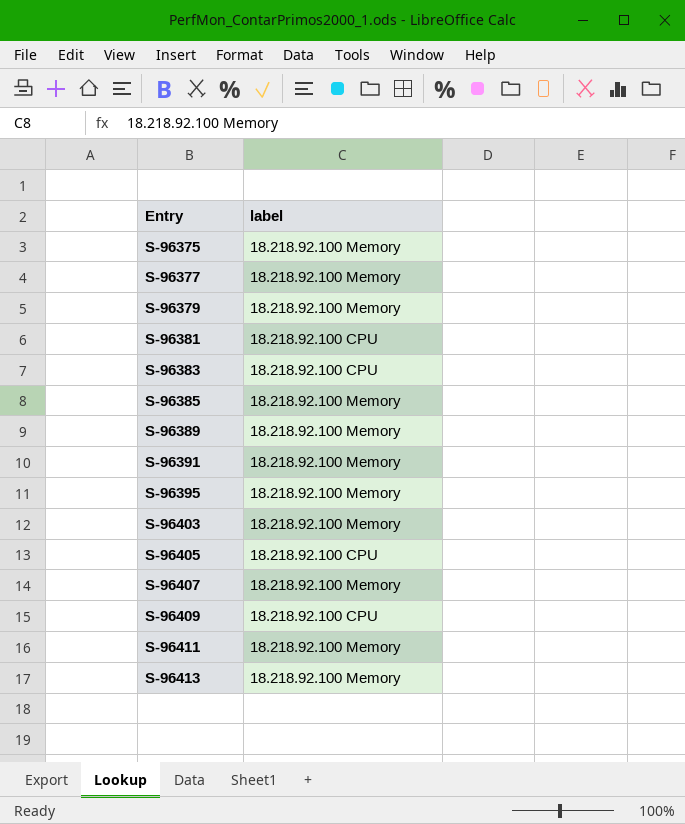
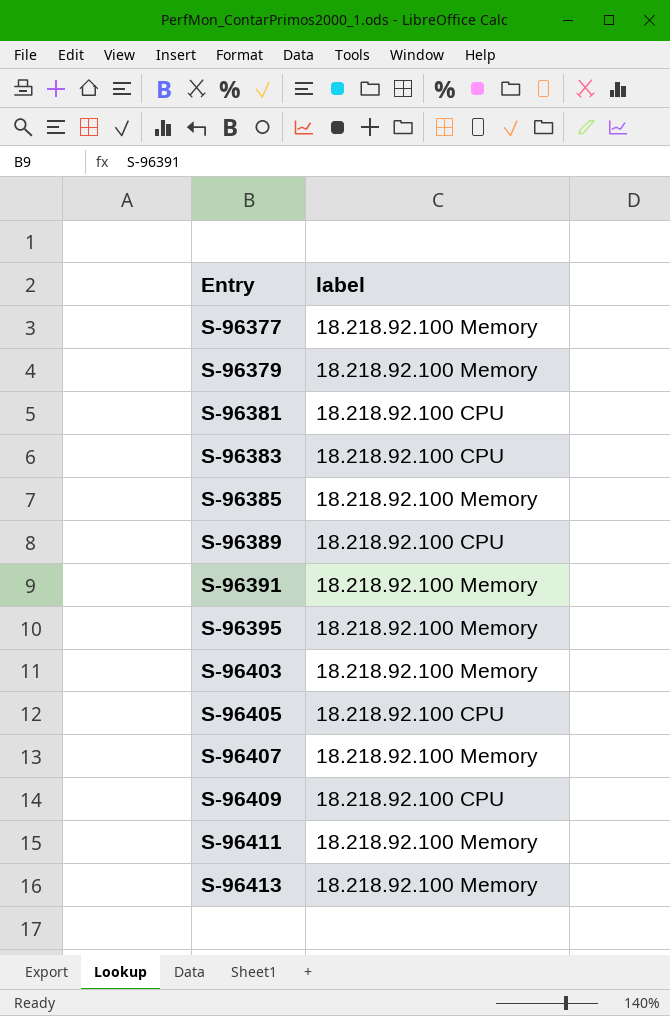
row S-96375: 18.218.92.100 Memory -> none
S-96389 | label: 18.218.92.100 Memory -> 18.218.92.100 CPU

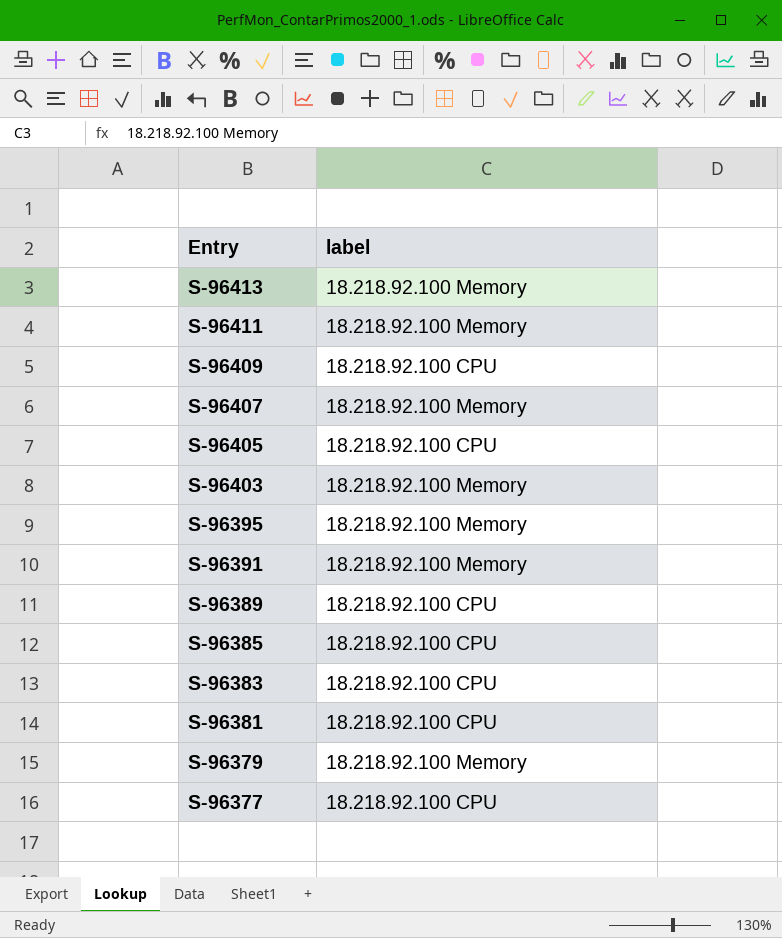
row order: Entry ascending -> Entry descending
S-96385 | label: 18.218.92.100 Memory -> 18.218.92.100 CPU
S-96377 | label: 18.218.92.100 Memory -> 18.218.92.100 CPU

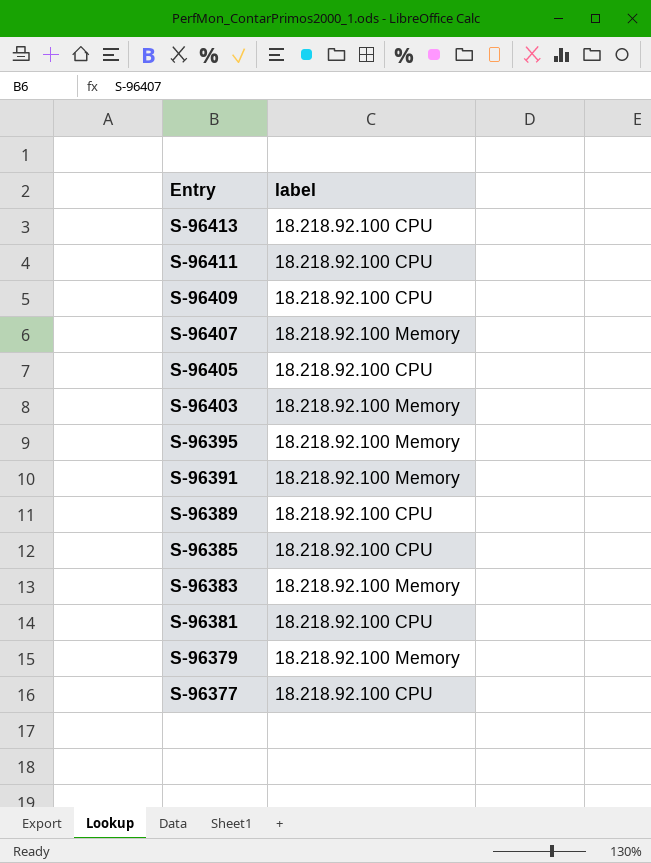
S-96413 | label: 18.218.92.100 Memory -> 18.218.92.100 CPU
S-96411 | label: 18.218.92.100 Memory -> 18.218.92.100 CPU
S-96383 | label: 18.218.92.100 CPU -> 18.218.92.100 Memory

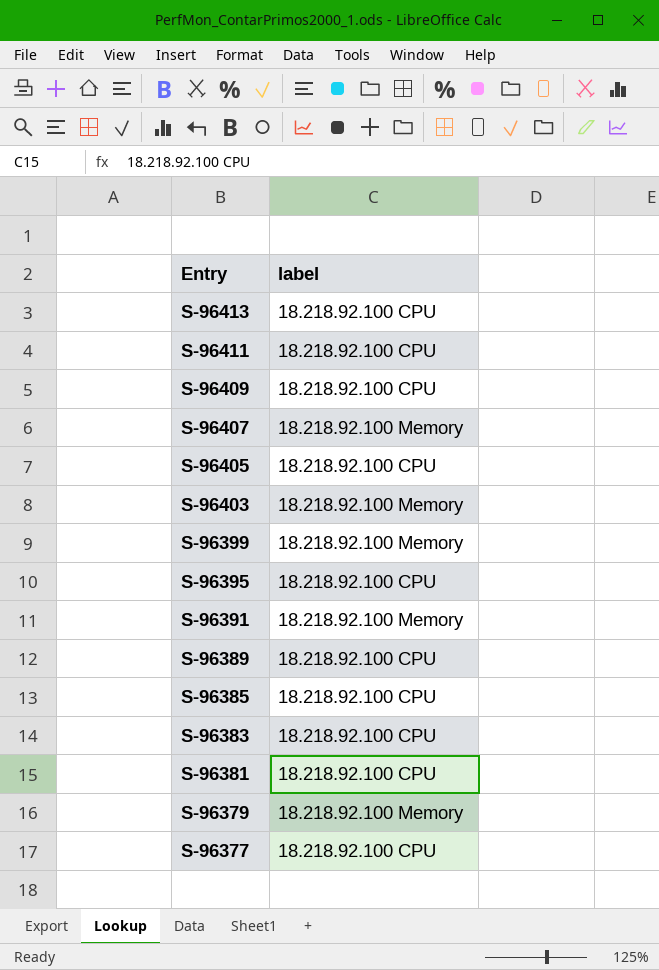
row S-96399: none -> 18.218.92.100 Memory
S-96395 | label: 18.218.92.100 Memory -> 18.218.92.100 CPU
S-96383 | label: 18.218.92.100 Memory -> 18.218.92.100 CPU

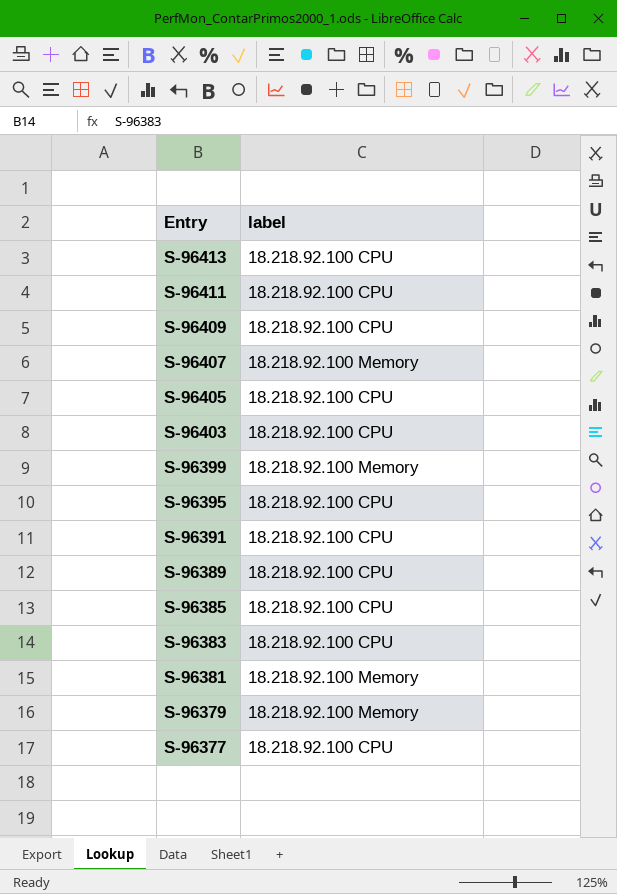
S-96403 | label: 18.218.92.100 Memory -> 18.218.92.100 CPU
S-96391 | label: 18.218.92.100 Memory -> 18.218.92.100 CPU
S-96381 | label: 18.218.92.100 CPU -> 18.218.92.100 Memory

